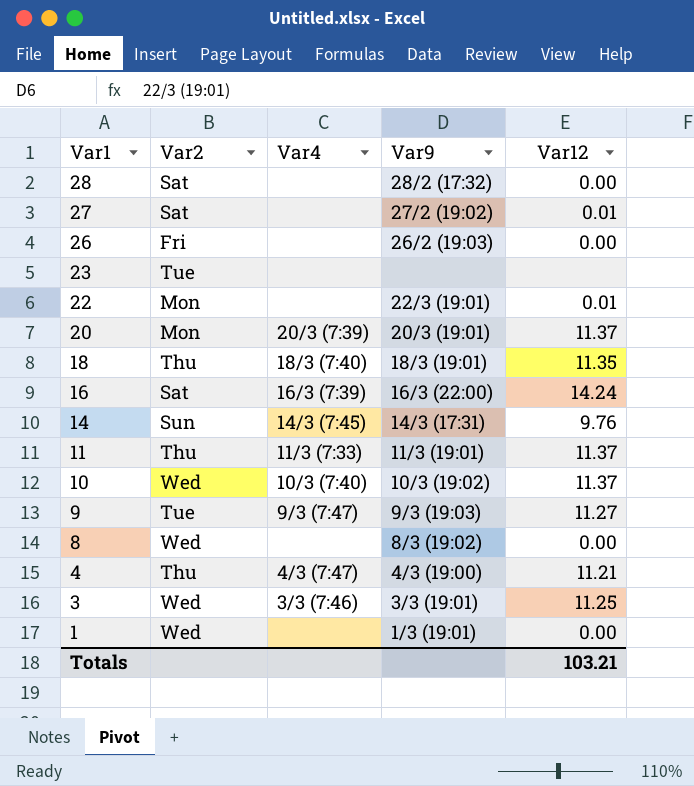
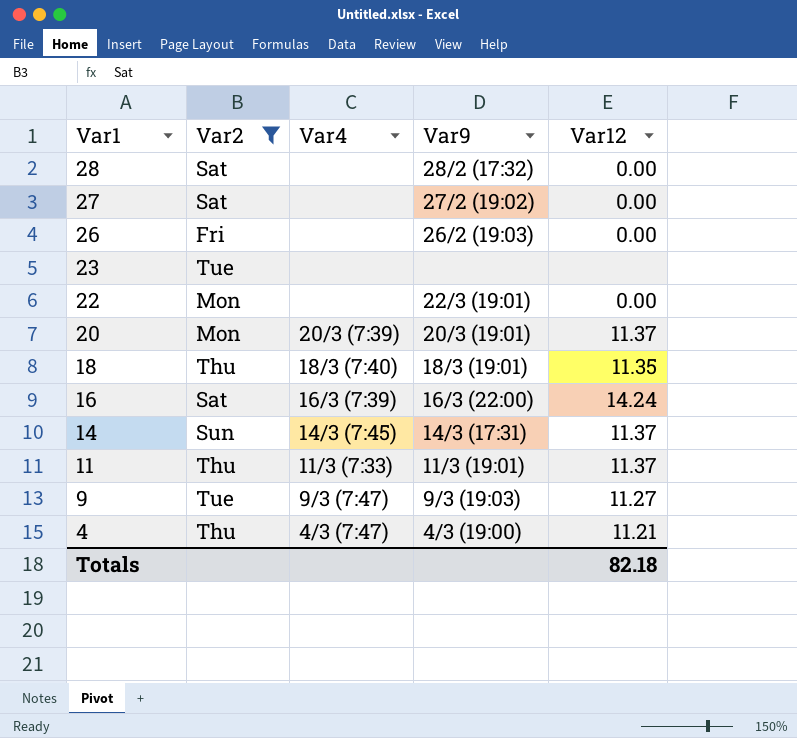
filter: none -> Var2 != Wed
27 | Var12: 0.01 -> 0.00
22 | Var12: 0.01 -> 0.00
14 | Var12: 9.76 -> 11.37
Totals | Var12: 103.21 -> 82.18

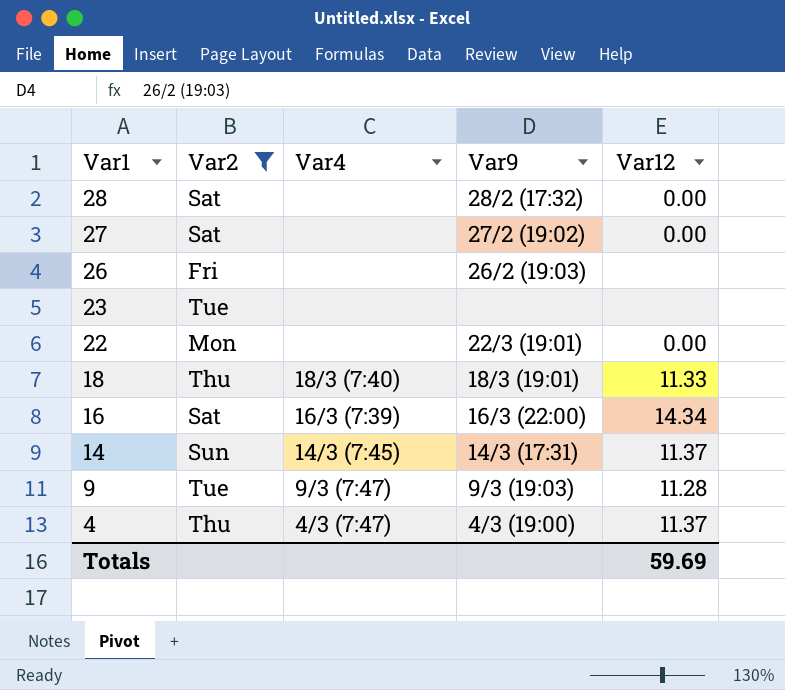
row 20: Mon | 20/3 (7:39) | 20/3 (19:01) | 11.37 -> none
row 11: Thu | 11/3 (7:33) | 11/3 (19:01) | 11.37 -> none
26 | Var12: 0.00 -> none
18 | Var12: 11.35 -> 11.33
16 | Var12: 14.24 -> 14.34
9 | Var12: 11.27 -> 11.28
4 | Var12: 11.21 -> 11.37
Totals | Var12: 82.18 -> 59.69

